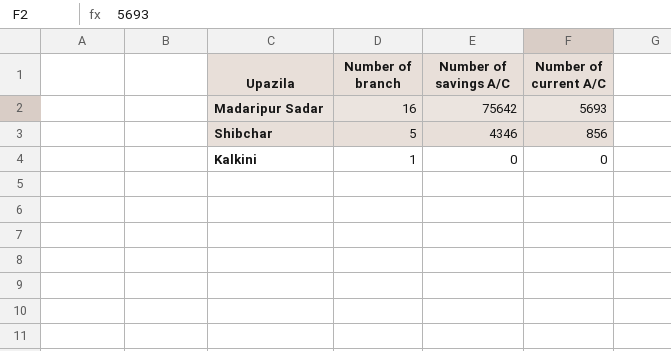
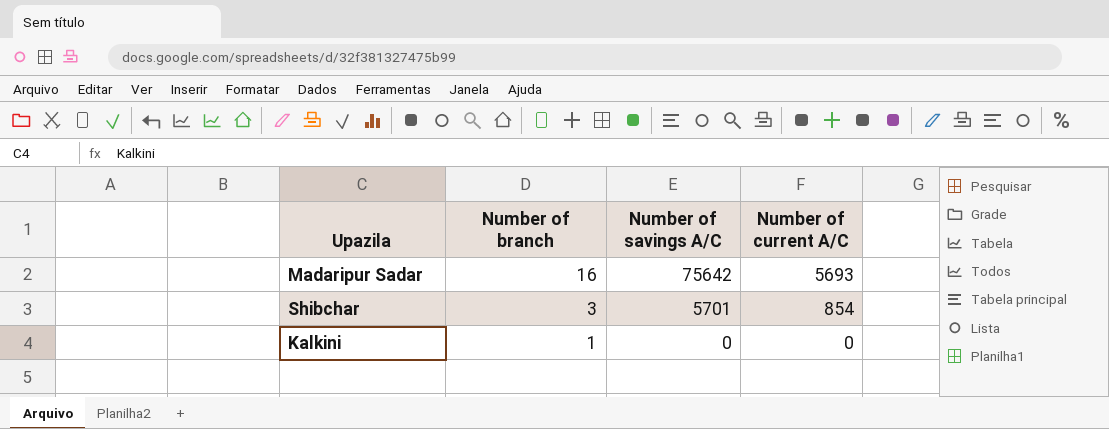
Shibchar | Number of branch: 5 -> 3
Shibchar | Number of savings A/C: 4346 -> 5701
Shibchar | Number of current A/C: 856 -> 854

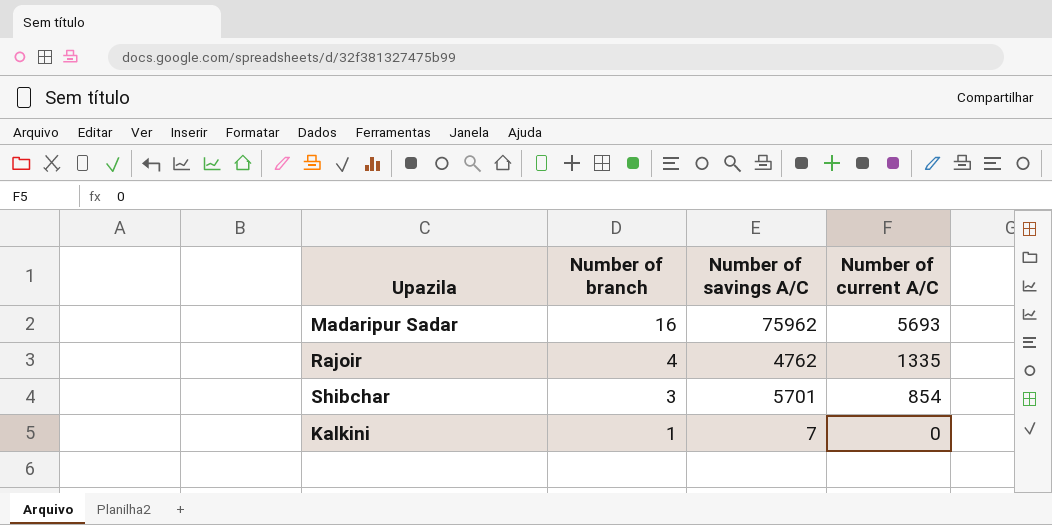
Madaripur Sadar | Number of savings A/C: 75642 -> 75962
row Rajoir: none -> 4 | 4762 | 1335
Kalkini | Number of savings A/C: 0 -> 7

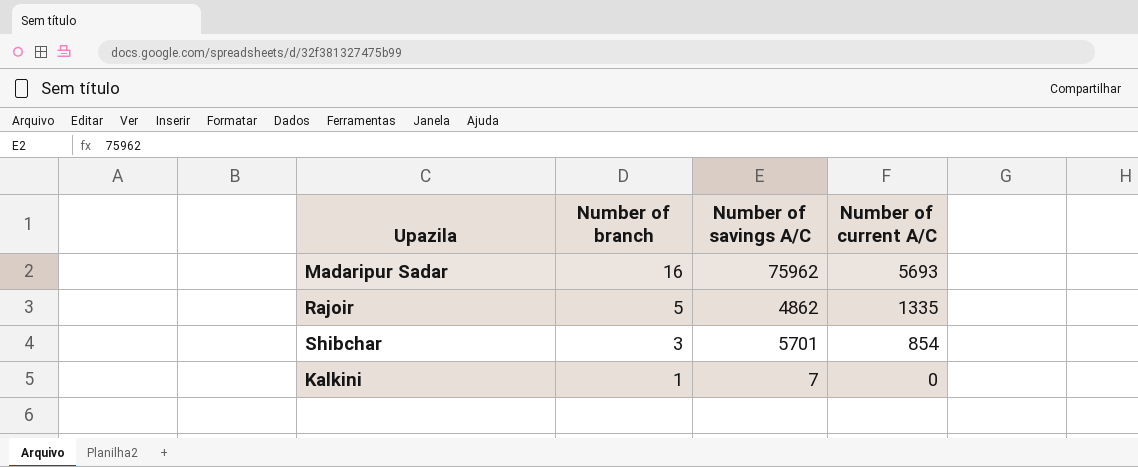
Rajoir | Number of branch: 4 -> 5
Rajoir | Number of savings A/C: 4762 -> 4862

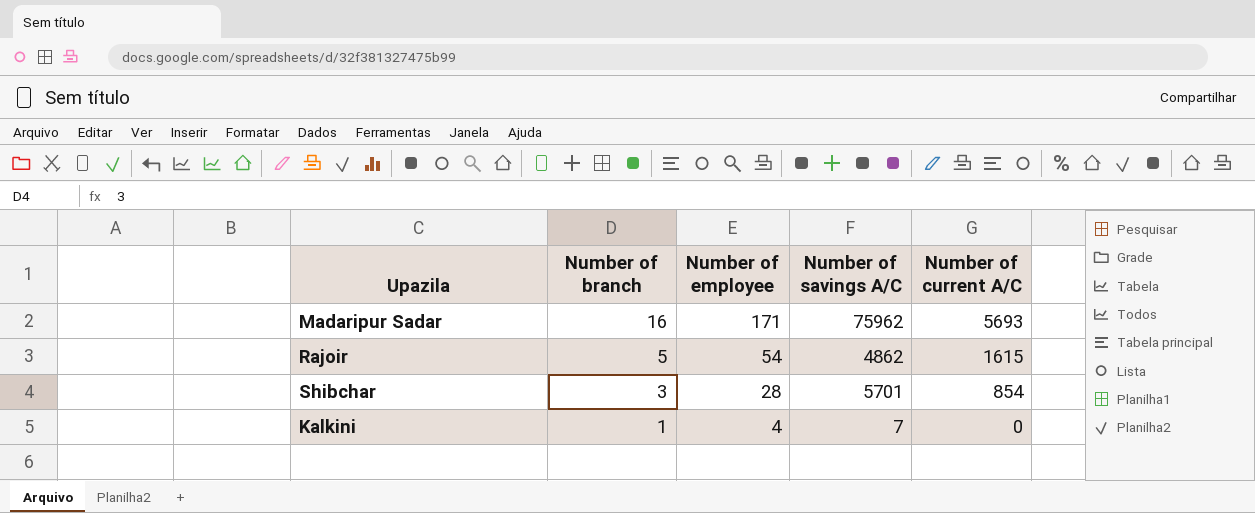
column Number of employee | position: none -> 3
Rajoir | Number of current A/C: 1335 -> 1615

